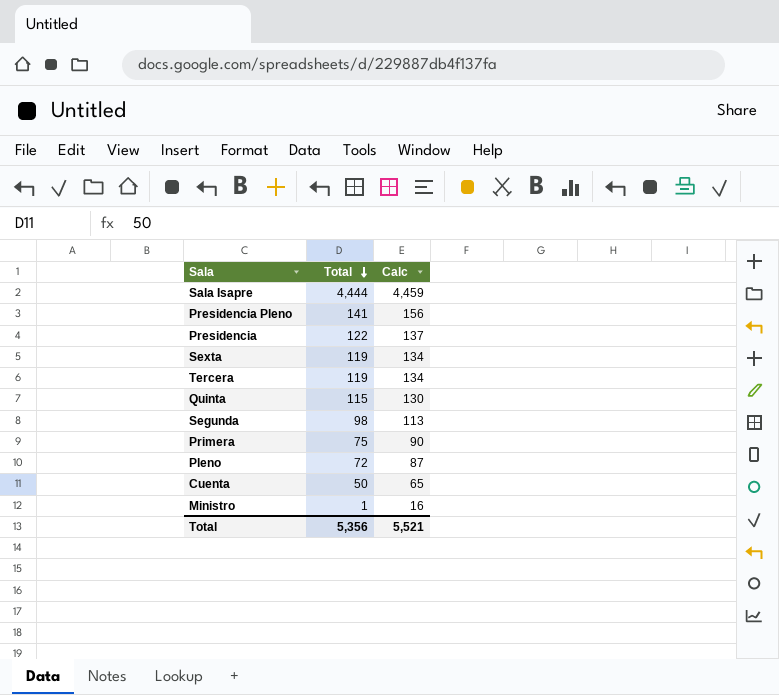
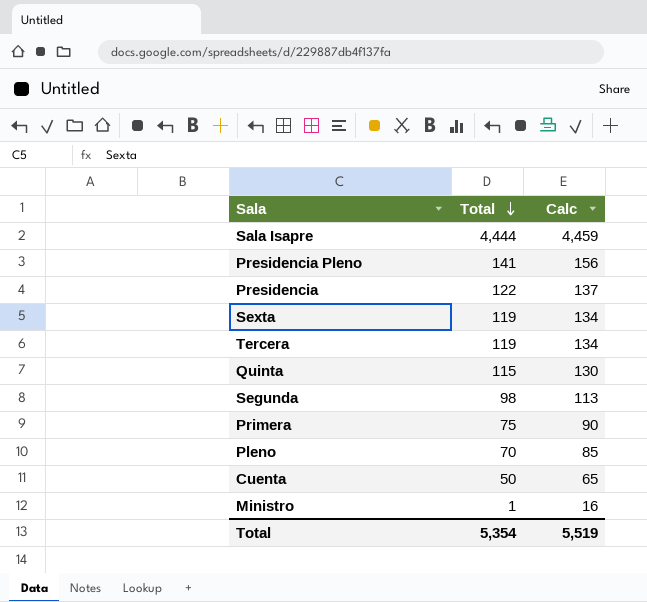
Pleno | Total: 72 -> 70
Pleno | Calc: 87 -> 85
Total | Total: 5,356 -> 5,354
Total | Calc: 5,521 -> 5,519

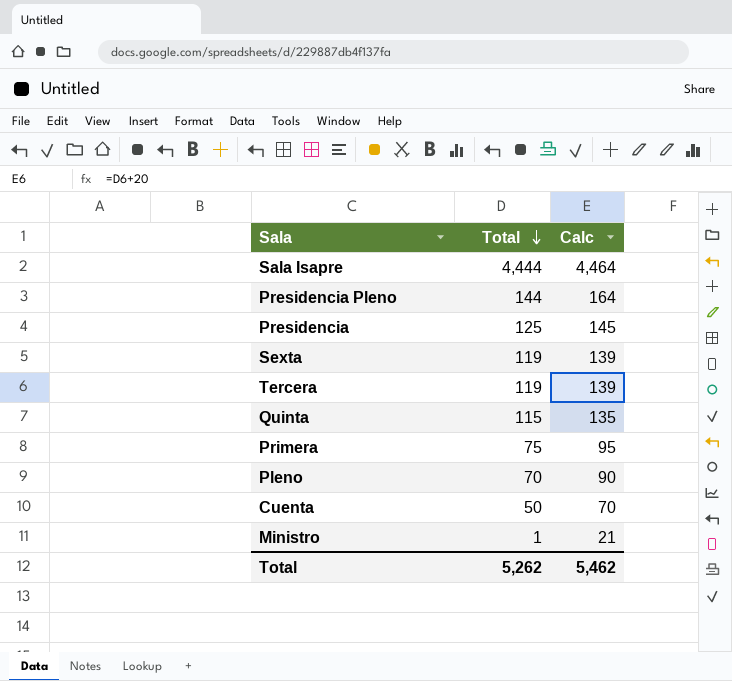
column Calc | formula: [Total] + 15 -> [Total] + 20
row Segunda: 98 | 113 -> none
Presidencia Pleno | Total: 141 -> 144
Presidencia | Total: 122 -> 125
Total | Total: 5,354 -> 5,262
Total | Calc: 5,519 -> 5,462

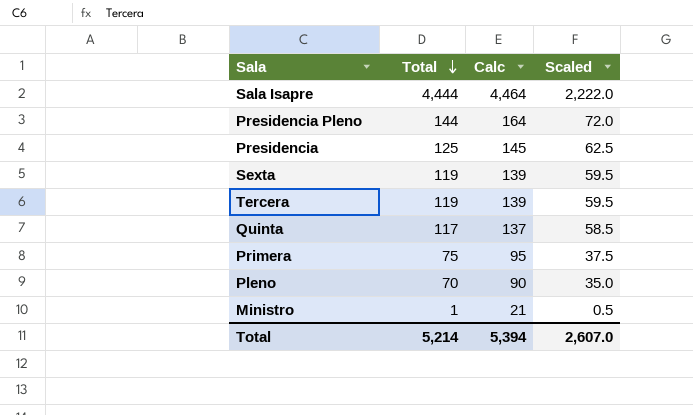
column Scaled | formula: none -> [Total] * 0.5
row Cuenta: 50 | 70 -> none
Quinta | Total: 115 -> 117
Quinta | Calc: 135 -> 137
Total | Total: 5,262 -> 5,214
Total | Calc: 5,462 -> 5,394

